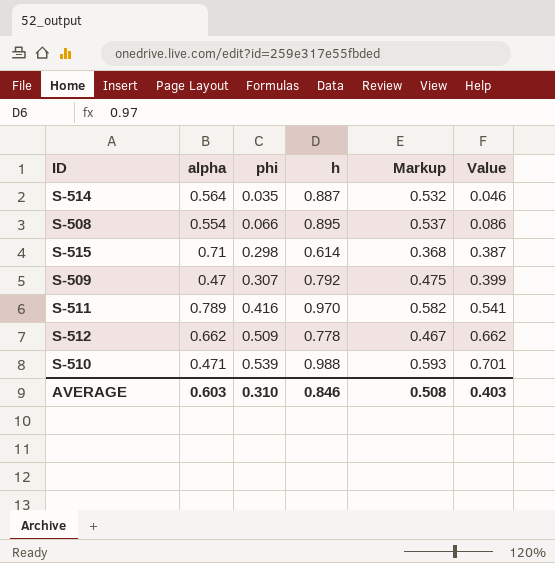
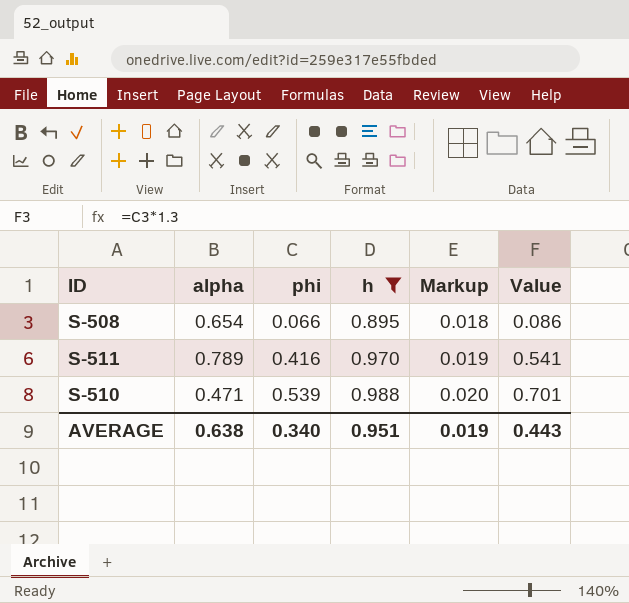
filter: none -> h >= 0.895
column Markup | formula: [h] * 0.6 -> [h] * 0.02
S-508 | alpha: 0.554 -> 0.654
AVERAGE | alpha: 0.603 -> 0.638
AVERAGE | phi: 0.310 -> 0.340
AVERAGE | h: 0.846 -> 0.951
AVERAGE | Markup: 0.508 -> 0.019
AVERAGE | Value: 0.403 -> 0.443

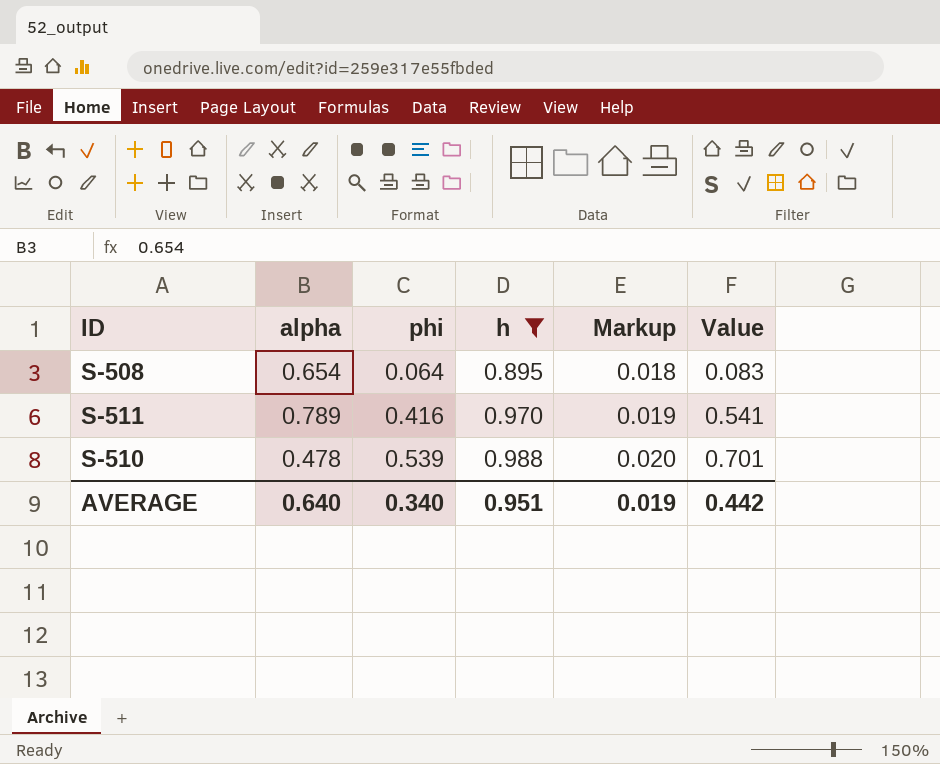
S-508 | phi: 0.066 -> 0.064
S-508 | Value: 0.086 -> 0.083
S-510 | alpha: 0.471 -> 0.478
AVERAGE | alpha: 0.638 -> 0.640
AVERAGE | Value: 0.443 -> 0.442

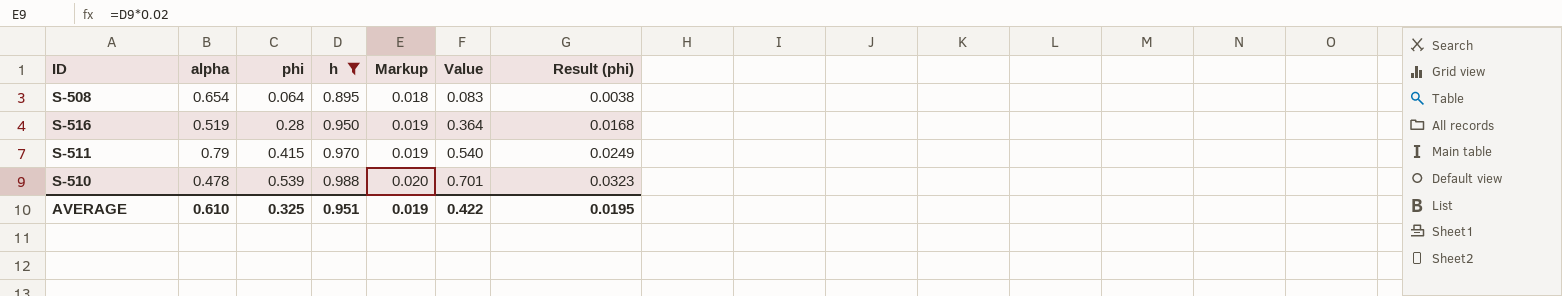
column Result (phi) | formula: none -> [phi] * 0.06
row S-516: none -> 0.519 | 0.28 | 0.950 | 0.019 | 0.364 | 0.0168
S-511 | alpha: 0.789 -> 0.79
S-511 | phi: 0.416 -> 0.415
S-511 | Value: 0.541 -> 0.540
AVERAGE | alpha: 0.640 -> 0.610
AVERAGE | phi: 0.340 -> 0.325
AVERAGE | Value: 0.442 -> 0.422

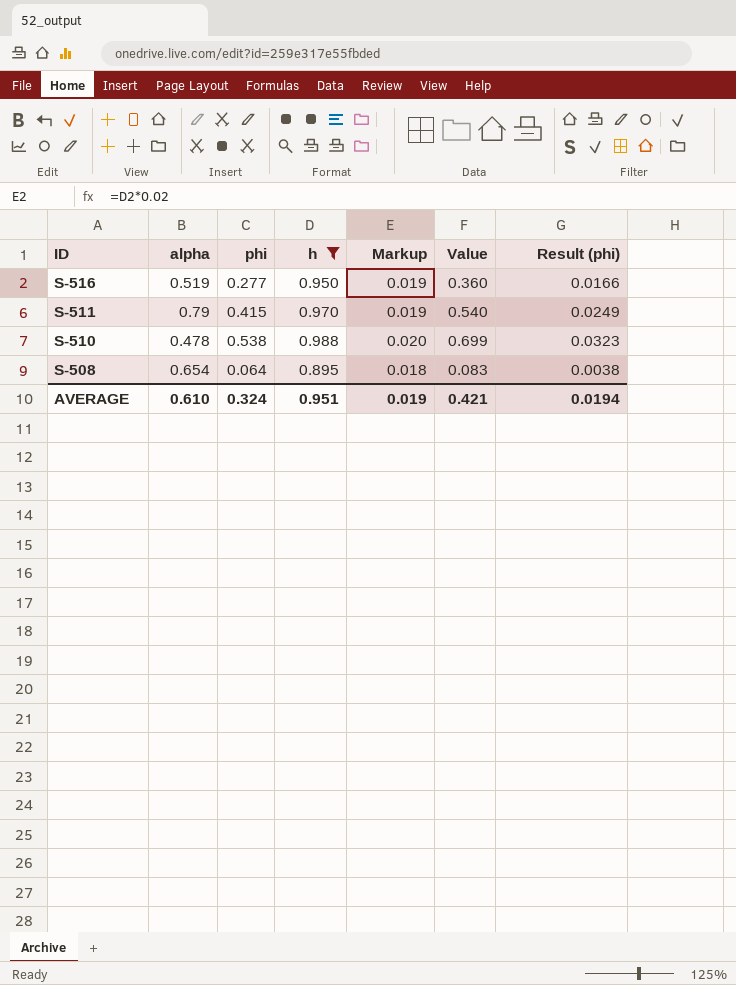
row order: phi ascending -> ID descending
S-516 | phi: 0.28 -> 0.277
S-516 | Value: 0.364 -> 0.360
S-516 | Result (phi): 0.0168 -> 0.0166
S-510 | phi: 0.539 -> 0.538
S-510 | Value: 0.701 -> 0.699
AVERAGE | phi: 0.325 -> 0.324
AVERAGE | Value: 0.422 -> 0.421
AVERAGE | Result (phi): 0.0195 -> 0.0194

